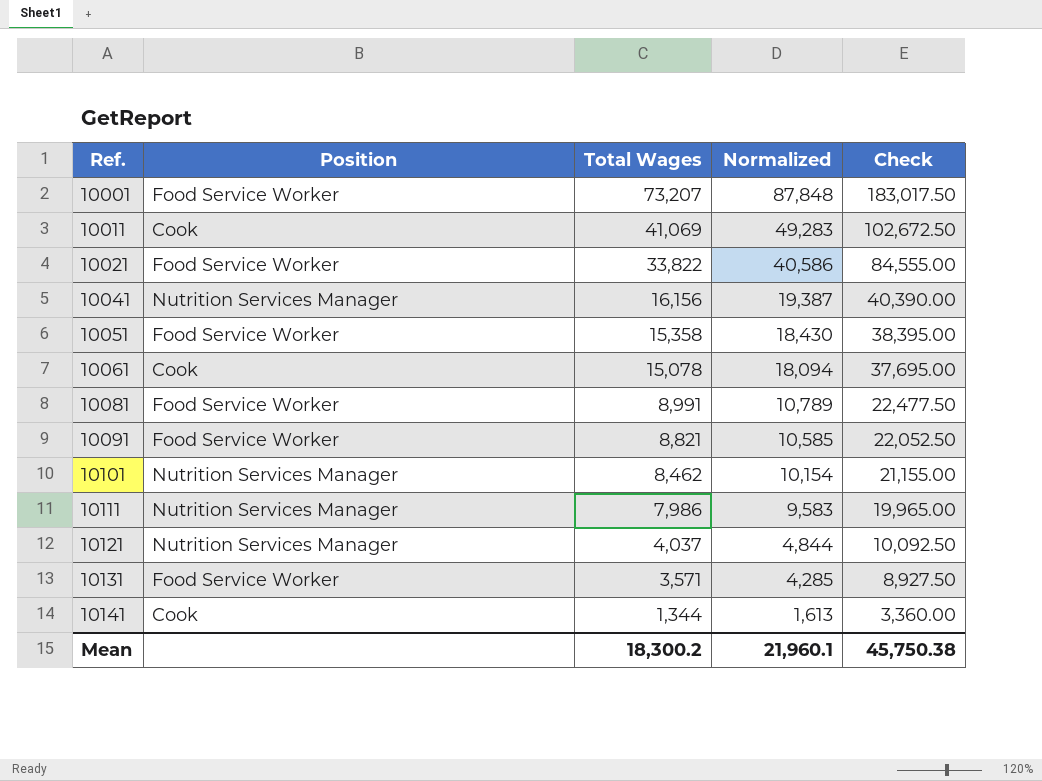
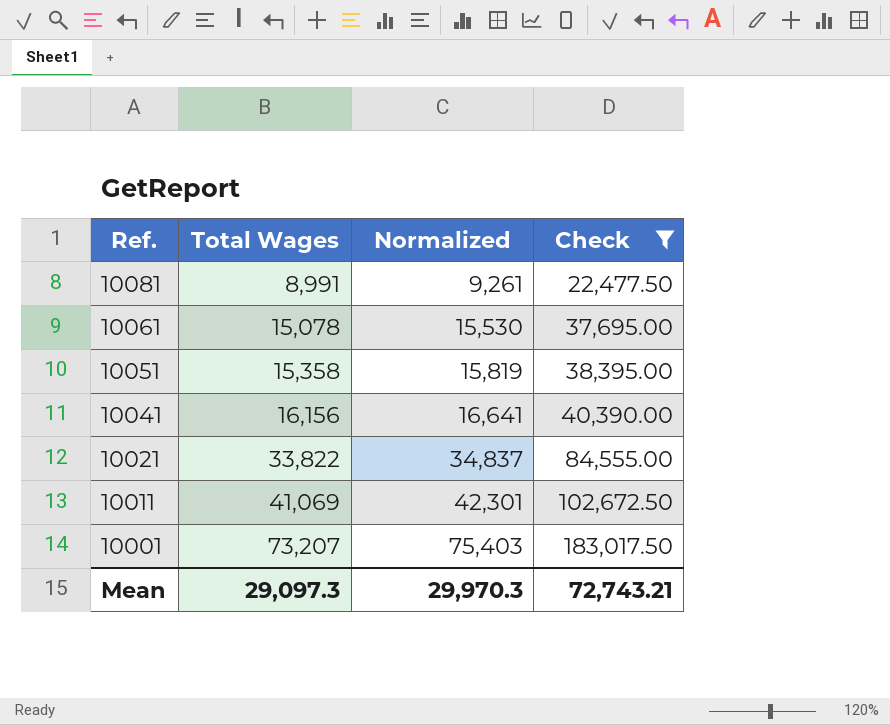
filter: none -> Check >= 22,477.50
row order: Ref. ascending -> Ref. descending
column Position | position: 2 -> none
column Normalized | formula: [Total Wages] * 1.2 -> [Total Wages] * 1.03
Mean | Total Wages: 18,300.2 -> 29,097.3
Mean | Normalized: 21,960.1 -> 29,970.3
Mean | Check: 45,750.38 -> 72,743.21

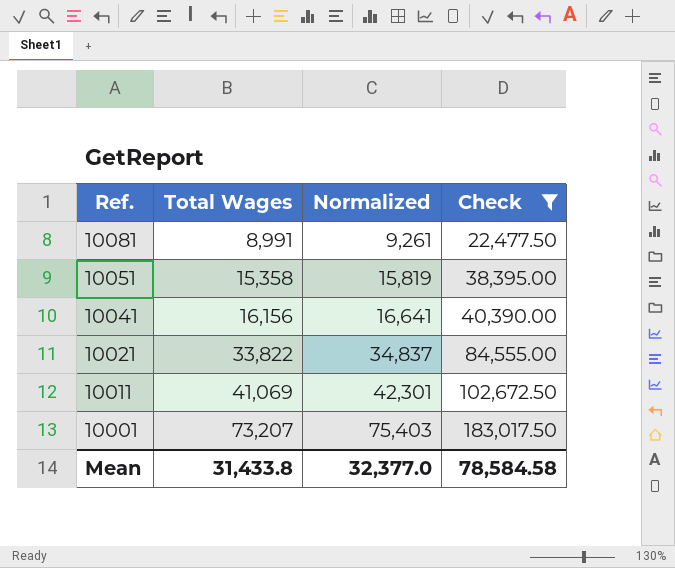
row 10061: 15,078 | 15,530 | 37,695.00 -> none
Mean | Total Wages: 29,097.3 -> 31,433.8
Mean | Normalized: 29,970.3 -> 32,377.0
Mean | Check: 72,743.21 -> 78,584.58

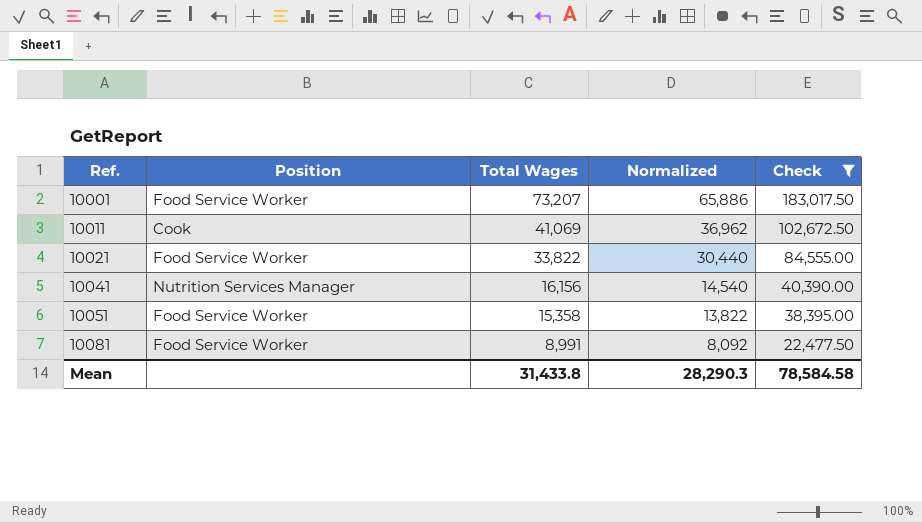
row order: Ref. descending -> Ref. ascending
column Position | position: none -> 2
column Normalized | formula: [Total Wages] * 1.03 -> [Total Wages] * 0.9
Mean | Normalized: 32,377.0 -> 28,290.3

